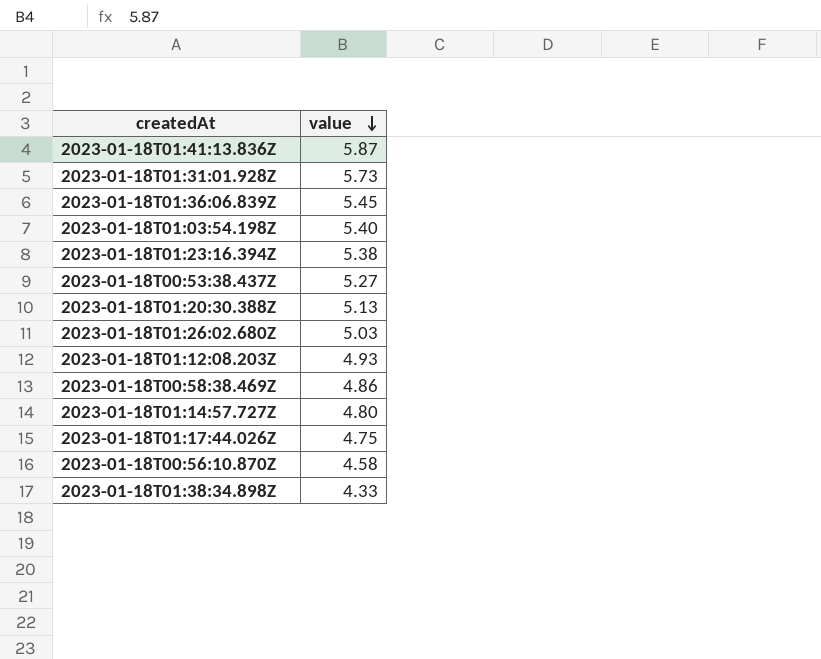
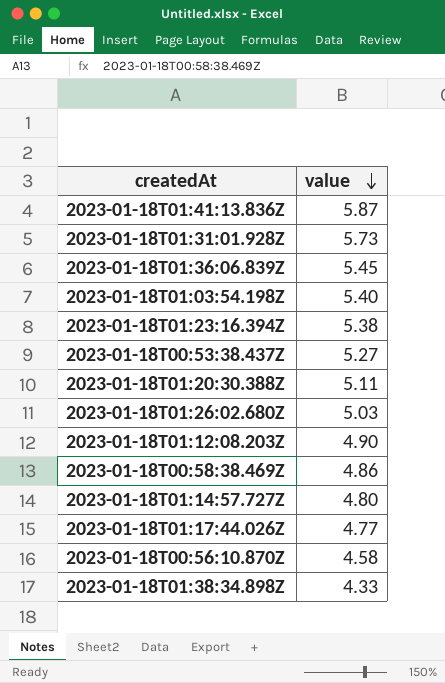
2023-01-18T01:20:30.388Z | value: 5.13 -> 5.11
2023-01-18T01:12:08.203Z | value: 4.93 -> 4.90
2023-01-18T01:17:44.026Z | value: 4.75 -> 4.77

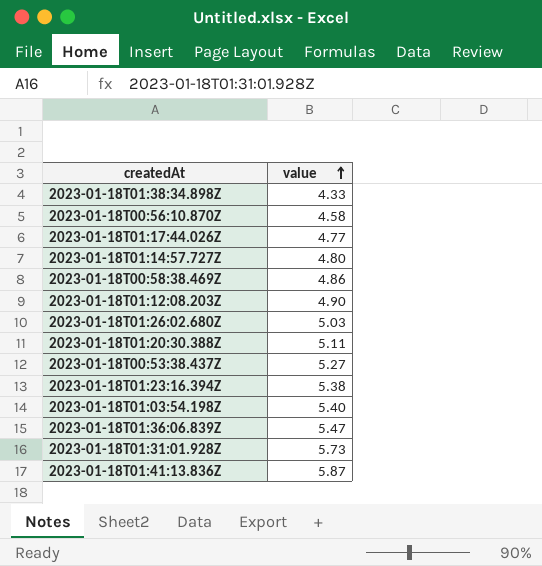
row order: value descending -> value ascending
2023-01-18T01:36:06.839Z | value: 5.45 -> 5.47

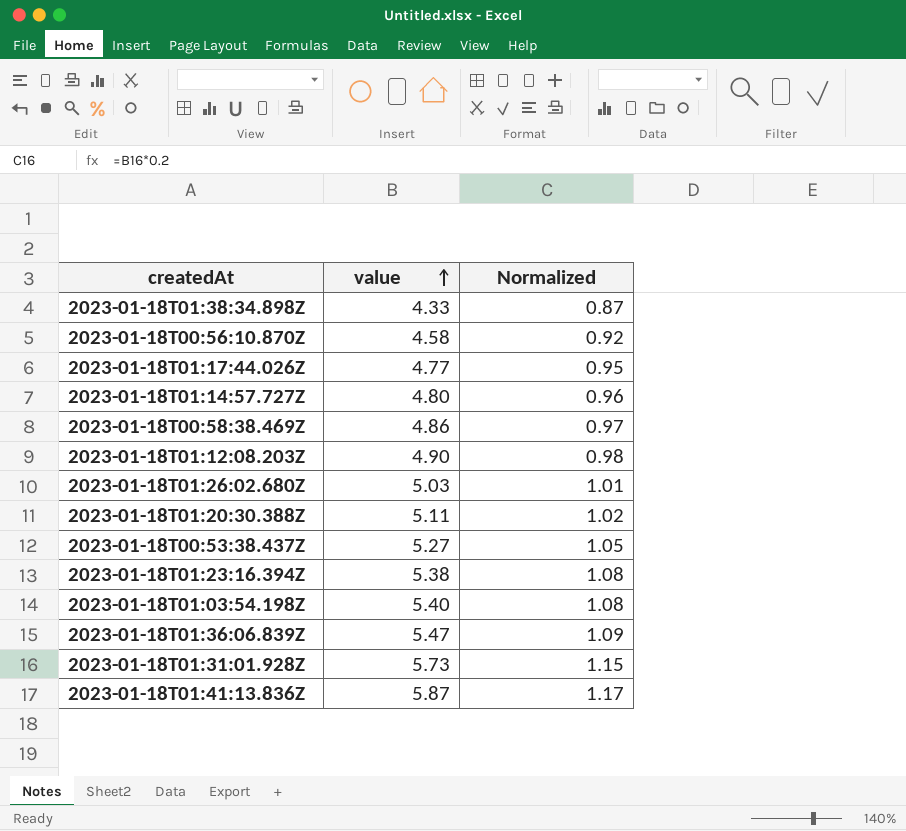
column Normalized | formula: none -> [value] * 0.2

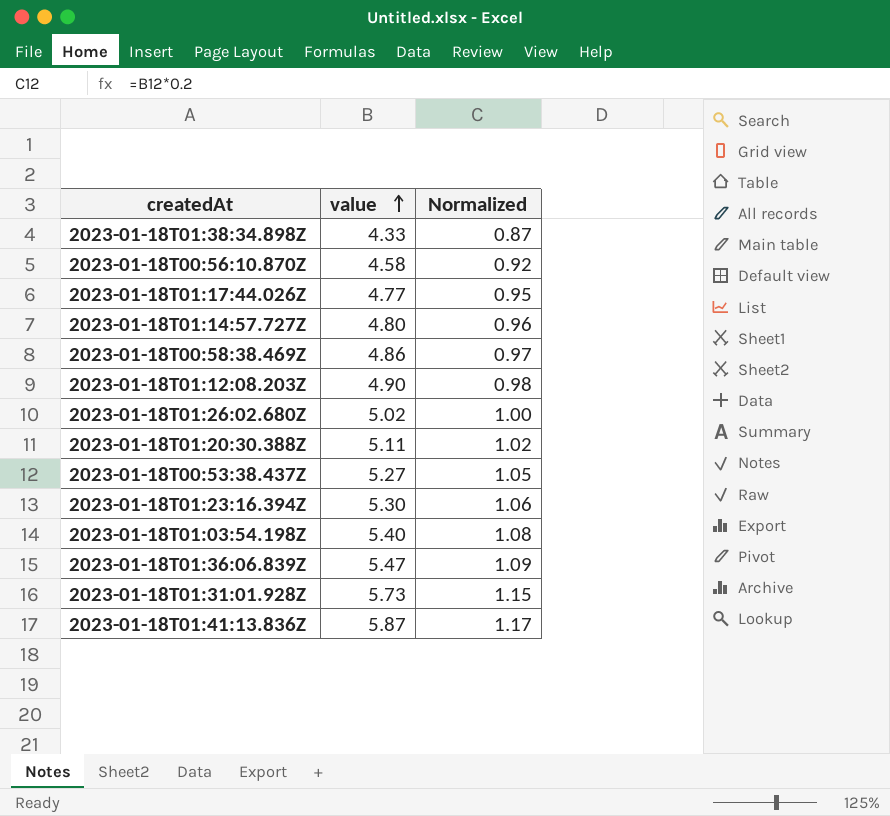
2023-01-18T01:26:02.680Z | value: 5.03 -> 5.02
2023-01-18T01:26:02.680Z | Normalized: 1.01 -> 1.00
2023-01-18T01:23:16.394Z | value: 5.38 -> 5.30
2023-01-18T01:23:16.394Z | Normalized: 1.08 -> 1.06

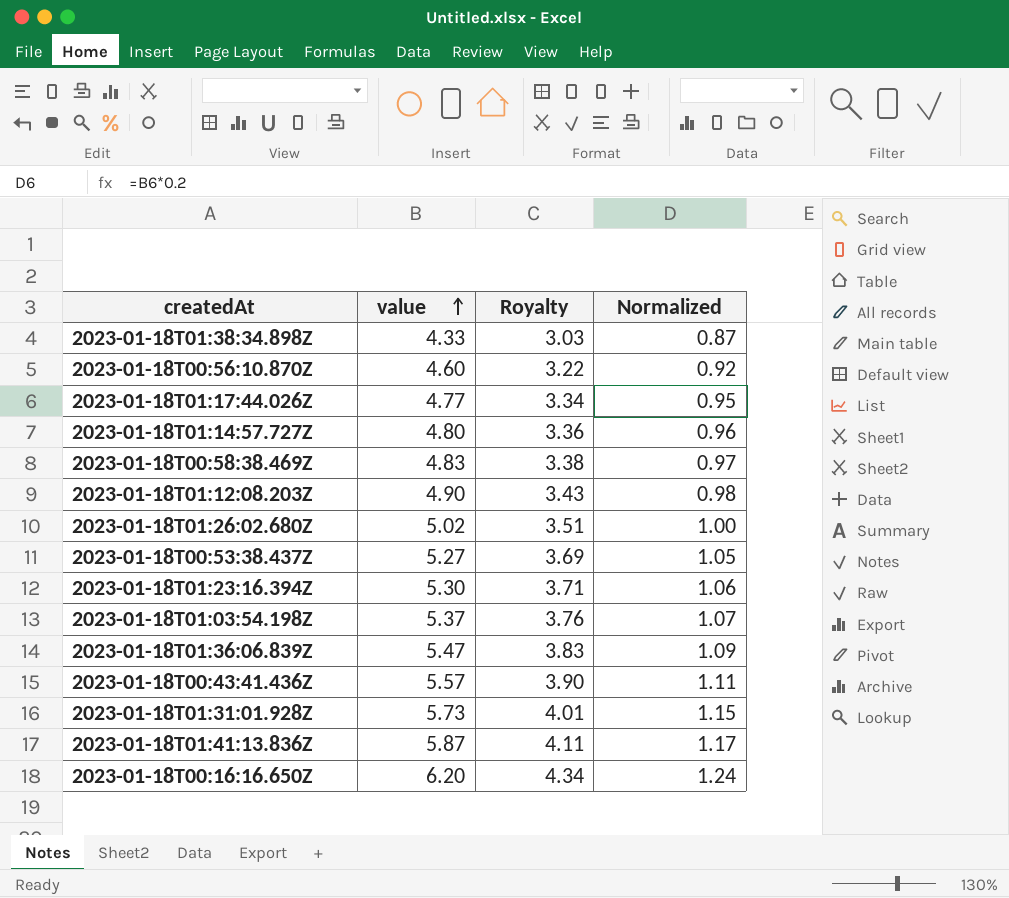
column Royalty | formula: none -> [value] * 0.7
row 2023-01-18T01:20:30.388Z: 5.11 | 1.02 -> none
2023-01-18T00:56:10.870Z | value: 4.58 -> 4.60
2023-01-18T00:58:38.469Z | value: 4.86 -> 4.83
2023-01-18T01:03:54.198Z | value: 5.40 -> 5.37
2023-01-18T01:03:54.198Z | Normalized: 1.08 -> 1.07
row 2023-01-18T00:43:41.436Z: none -> 5.57 | 3.90 | 1.11
row 2023-01-18T00:16:16.650Z: none -> 6.20 | 4.34 | 1.24

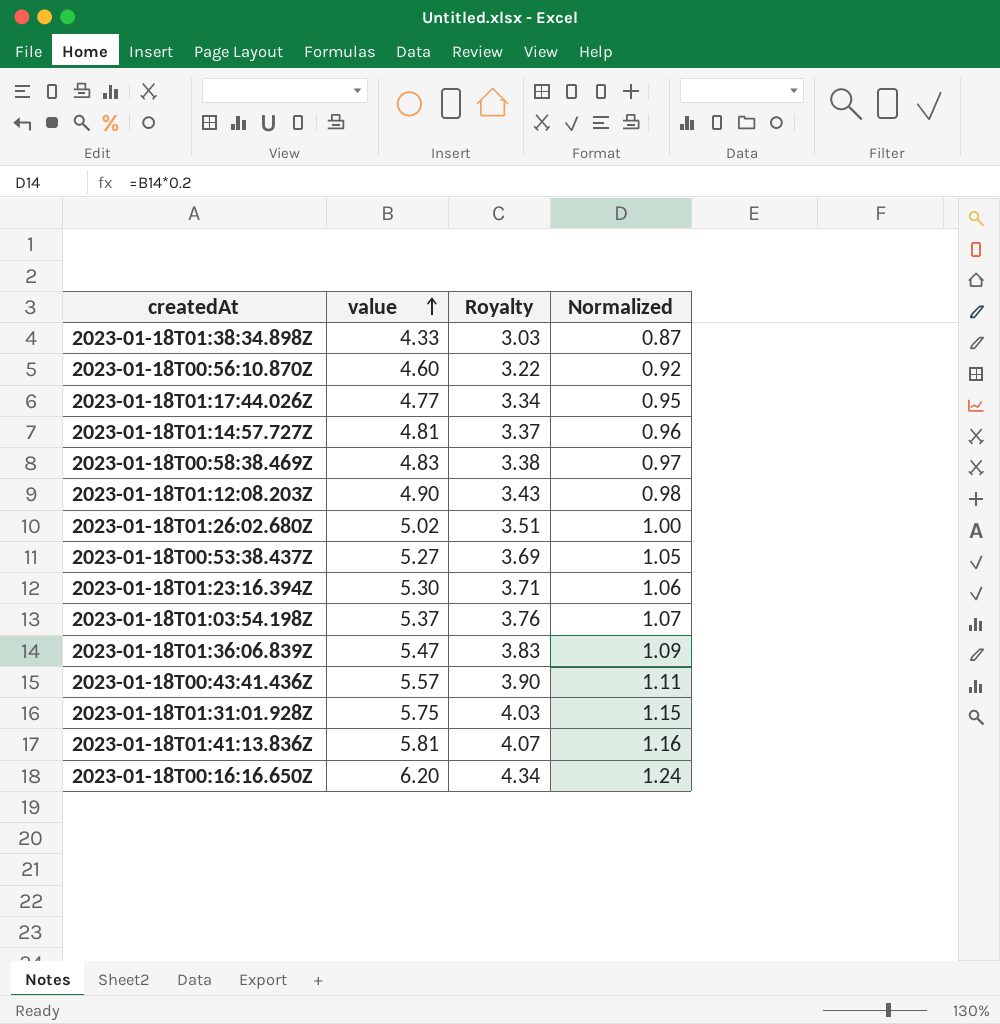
2023-01-18T01:14:57.727Z | value: 4.80 -> 4.81
2023-01-18T01:14:57.727Z | Royalty: 3.36 -> 3.37
2023-01-18T01:31:01.928Z | value: 5.73 -> 5.75
2023-01-18T01:31:01.928Z | Royalty: 4.01 -> 4.03
2023-01-18T01:41:13.836Z | value: 5.87 -> 5.81
2023-01-18T01:41:13.836Z | Royalty: 4.11 -> 4.07
2023-01-18T01:41:13.836Z | Normalized: 1.17 -> 1.16

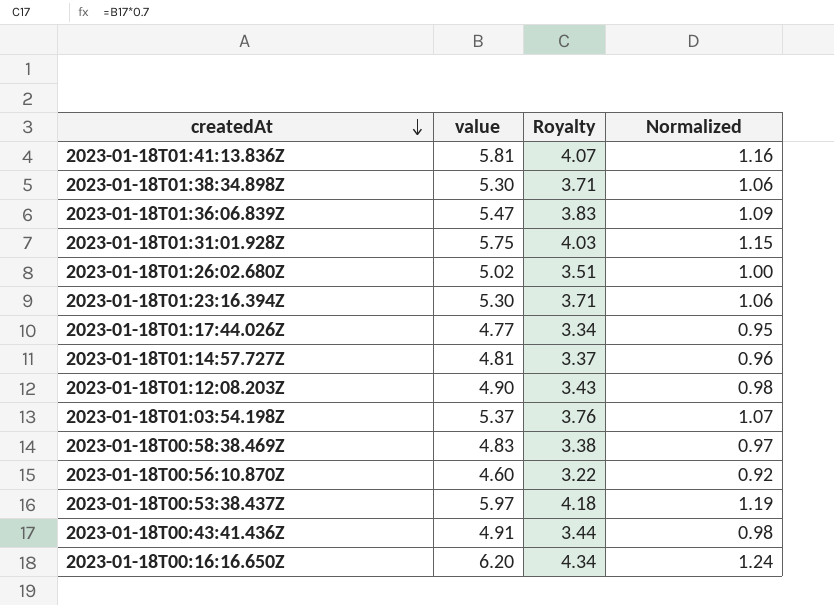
row order: value ascending -> createdAt descending
2023-01-18T01:38:34.898Z | value: 4.33 -> 5.30
2023-01-18T01:38:34.898Z | Royalty: 3.03 -> 3.71
2023-01-18T01:38:34.898Z | Normalized: 0.87 -> 1.06
2023-01-18T00:53:38.437Z | value: 5.27 -> 5.97
2023-01-18T00:53:38.437Z | Royalty: 3.69 -> 4.18
2023-01-18T00:53:38.437Z | Normalized: 1.05 -> 1.19
2023-01-18T00:43:41.436Z | value: 5.57 -> 4.91
2023-01-18T00:43:41.436Z | Royalty: 3.90 -> 3.44
2023-01-18T00:43:41.436Z | Normalized: 1.11 -> 0.98

